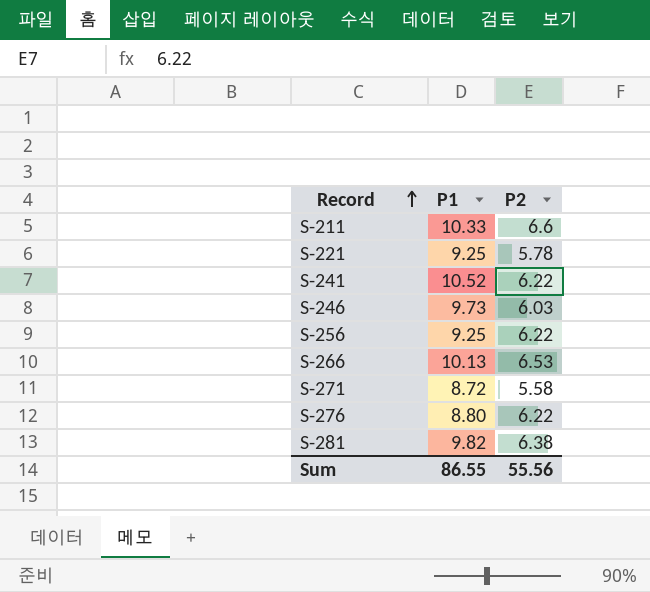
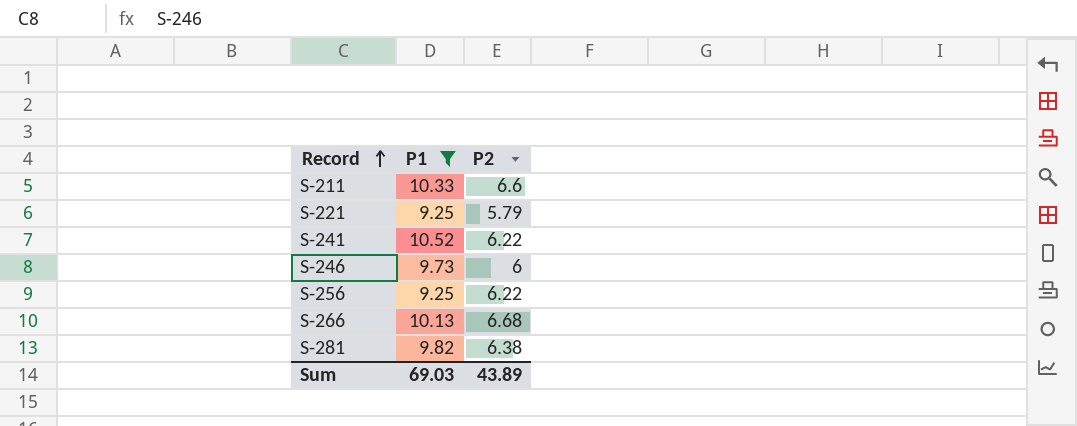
filter: none -> P1 >= 9.25
S-221 | P2: 5.78 -> 5.79
S-246 | P2: 6.03 -> 6
S-266 | P2: 6.53 -> 6.68
Sum | P1: 86.55 -> 69.03
Sum | P2: 55.56 -> 43.89

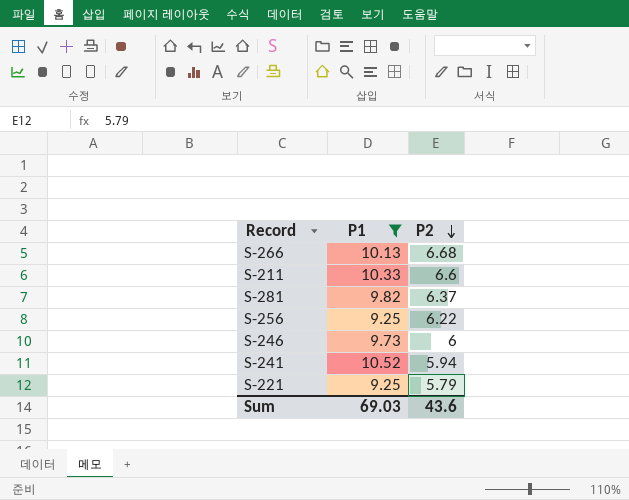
row order: Record ascending -> P2 descending
S-281 | P2: 6.38 -> 6.37
S-241 | P2: 6.22 -> 5.94
Sum | P2: 43.89 -> 43.6

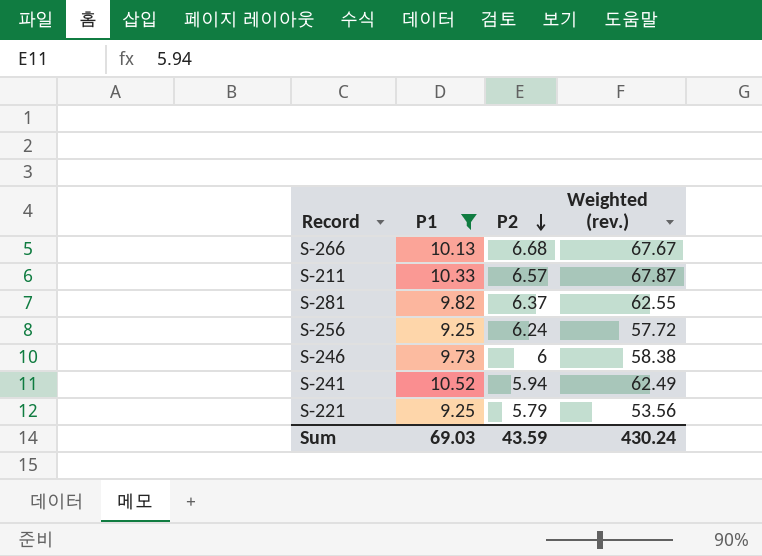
column Weighted (rev.) | formula: none -> [P1] * [P2]
S-211 | P2: 6.6 -> 6.57
S-256 | P2: 6.22 -> 6.24
Sum | P2: 43.6 -> 43.59

